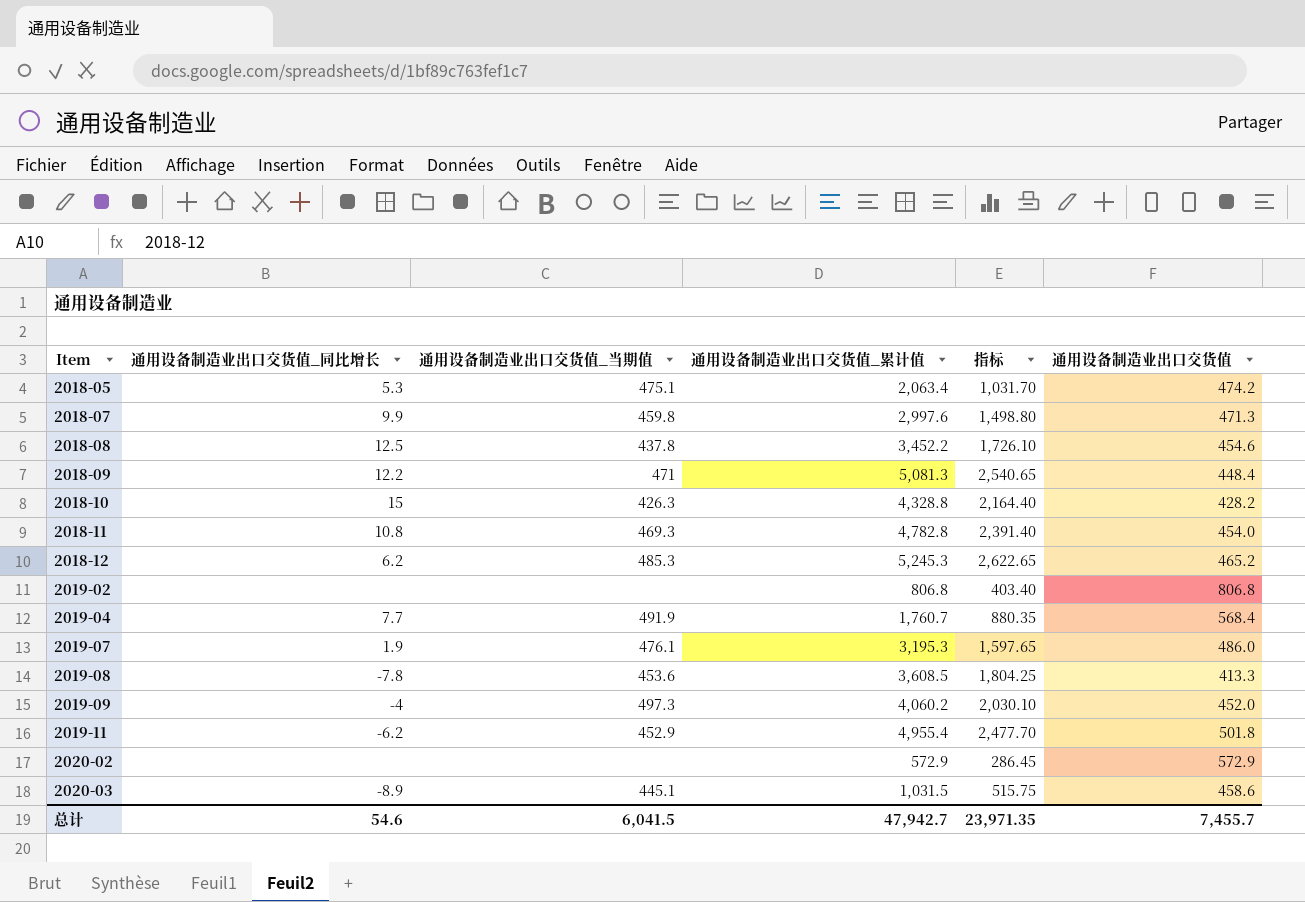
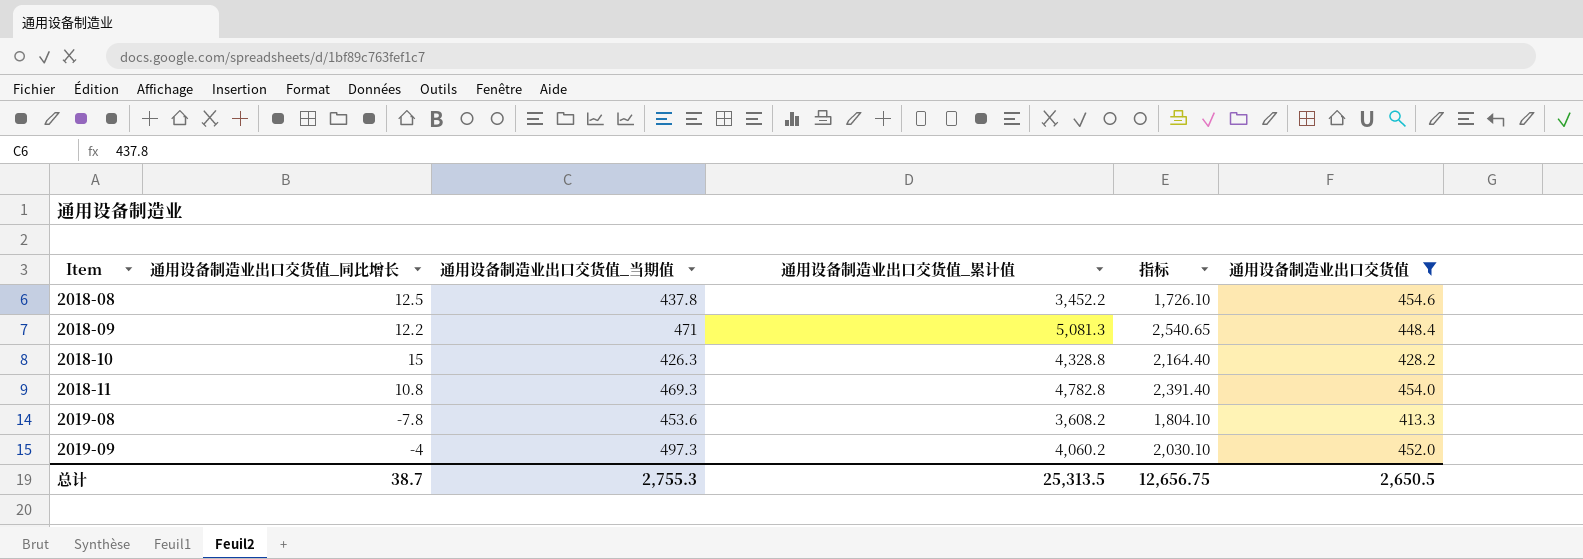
filter: none -> 通用设备制造业出口交货值 <= 454.6
2019-08 | 通用设备制造业出口交货值_累计值: 3,608.5 -> 3,608.2
2019-08 | 指标: 1,804.25 -> 1,804.10
总计 | 通用设备制造业出口交货值_同比增长: 54.6 -> 38.7
总计 | 通用设备制造业出口交货值_当期值: 6,041.5 -> 2,755.3
总计 | 通用设备制造业出口交货值_累计值: 47,942.7 -> 25,313.5
总计 | 指标: 23,971.35 -> 12,656.75
总计 | 通用设备制造业出口交货值: 7,455.7 -> 2,650.5

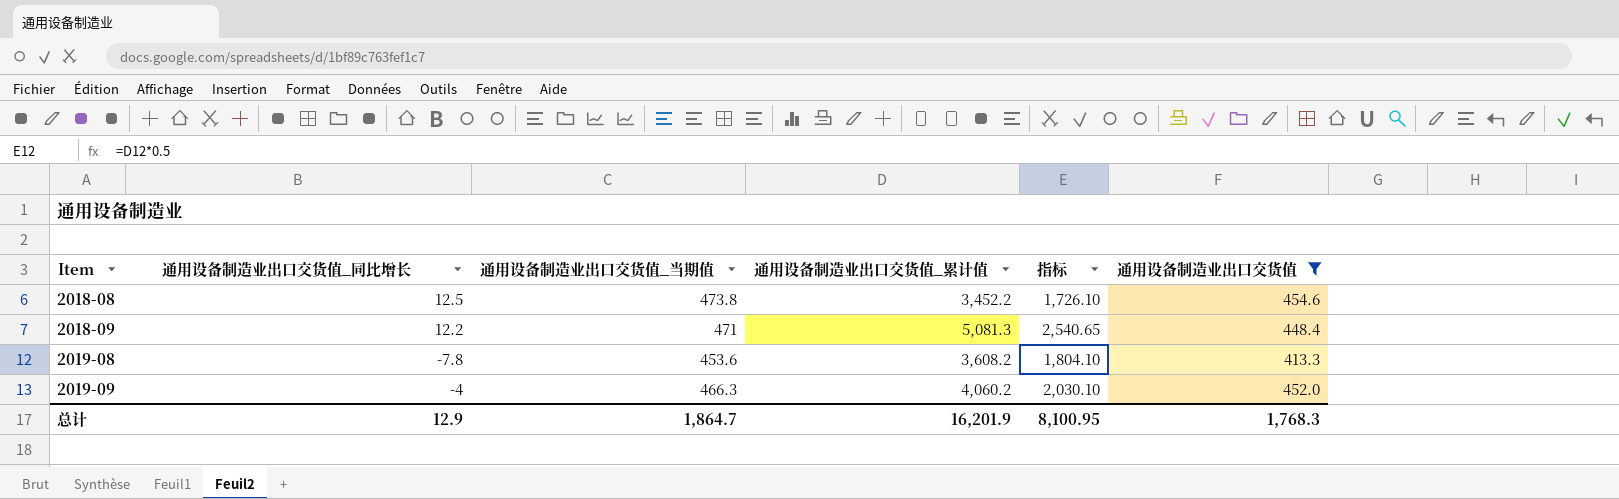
row 2018-10: 15 | 426.3 | 4,328.8 | 2,164.40 | 428.2 -> none
row 2018-11: 10.8 | 469.3 | 4,782.8 | 2,391.40 | 454.0 -> none
2018-08 | 通用设备制造业出口交货值_当期值: 437.8 -> 473.8
2019-09 | 通用设备制造业出口交货值_当期值: 497.3 -> 466.3
总计 | 通用设备制造业出口交货值_同比增长: 38.7 -> 12.9
总计 | 通用设备制造业出口交货值_当期值: 2,755.3 -> 1,864.7
总计 | 通用设备制造业出口交货值_累计值: 25,313.5 -> 16,201.9
总计 | 指标: 12,656.75 -> 8,100.95
总计 | 通用设备制造业出口交货值: 2,650.5 -> 1,768.3

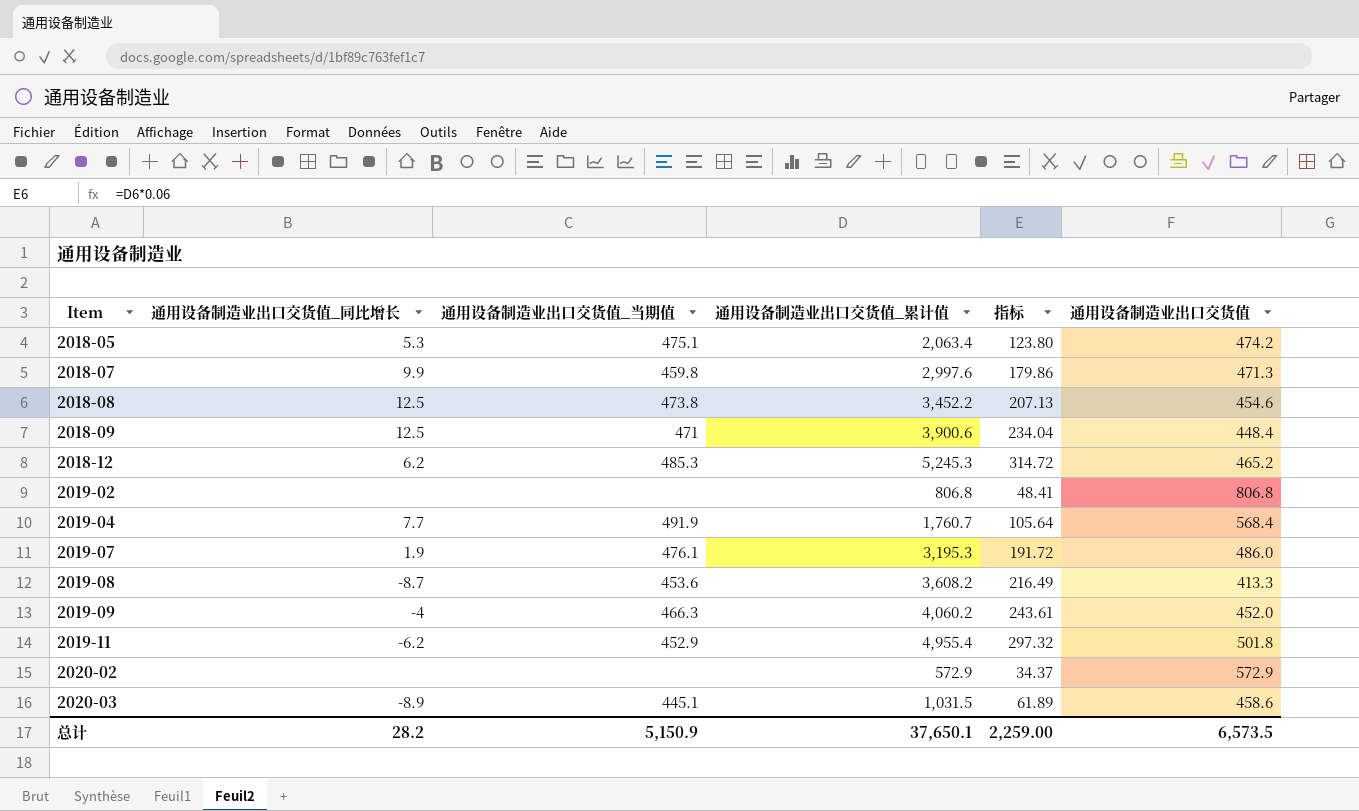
filter: 通用设备制造业出口交货值 <= 454.6 -> none
column 指标 | formula: [通用设备制造业出口交货值_累计值] * 0.5 -> [通用设备制造业出口交货值_累计值] * 0.06
2018-09 | 通用设备制造业出口交货值_同比增长: 12.2 -> 12.5
2018-09 | 通用设备制造业出口交货值_累计值: 5,081.3 -> 3,900.6
2019-08 | 通用设备制造业出口交货值_同比增长: -7.8 -> -8.7
总计 | 通用设备制造业出口交货值_同比增长: 12.9 -> 28.2
总计 | 通用设备制造业出口交货值_当期值: 1,864.7 -> 5,150.9
总计 | 通用设备制造业出口交货值_累计值: 16,201.9 -> 37,650.1
总计 | 指标: 8,100.95 -> 2,259.00
总计 | 通用设备制造业出口交货值: 1,768.3 -> 6,573.5

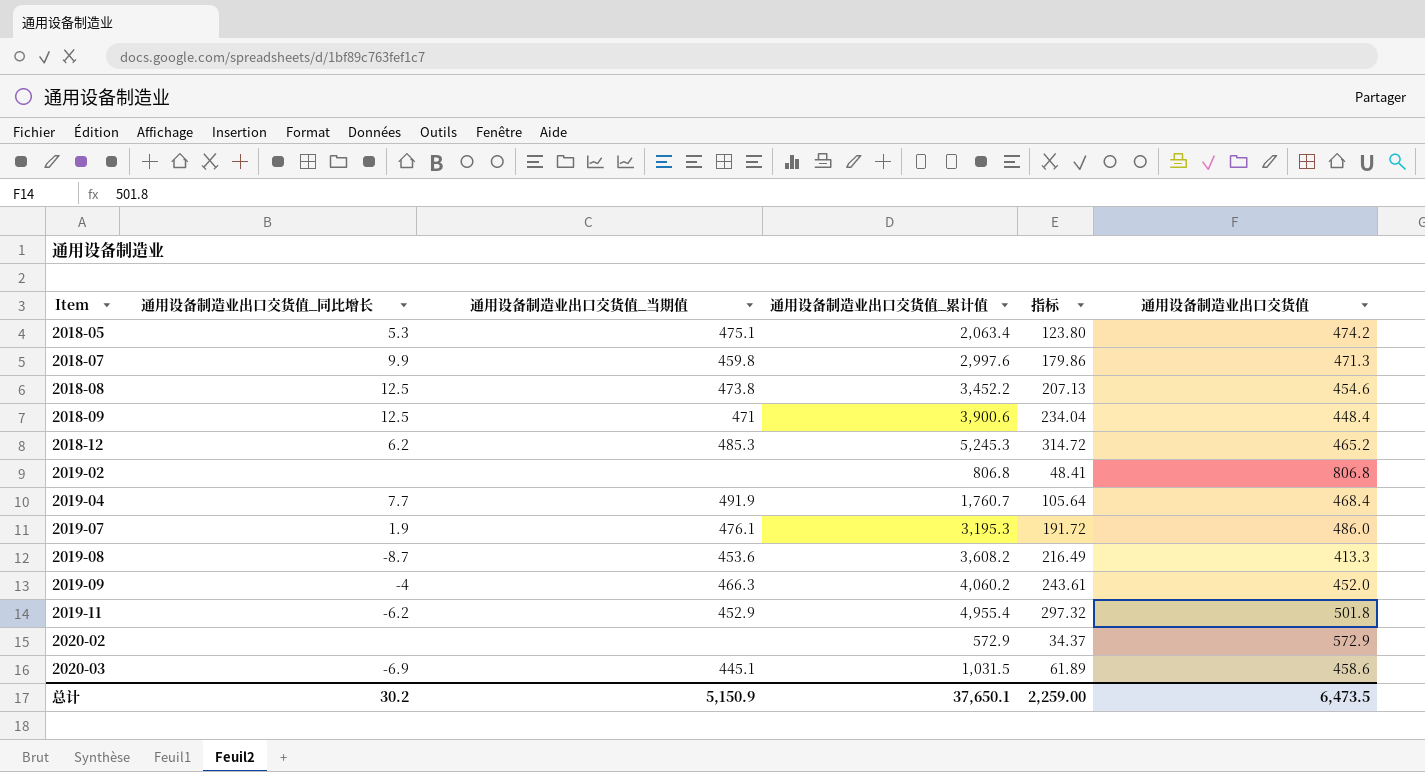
2019-04 | 通用设备制造业出口交货值: 568.4 -> 468.4
2020-03 | 通用设备制造业出口交货值_同比增长: -8.9 -> -6.9
总计 | 通用设备制造业出口交货值_同比增长: 28.2 -> 30.2
总计 | 通用设备制造业出口交货值: 6,573.5 -> 6,473.5

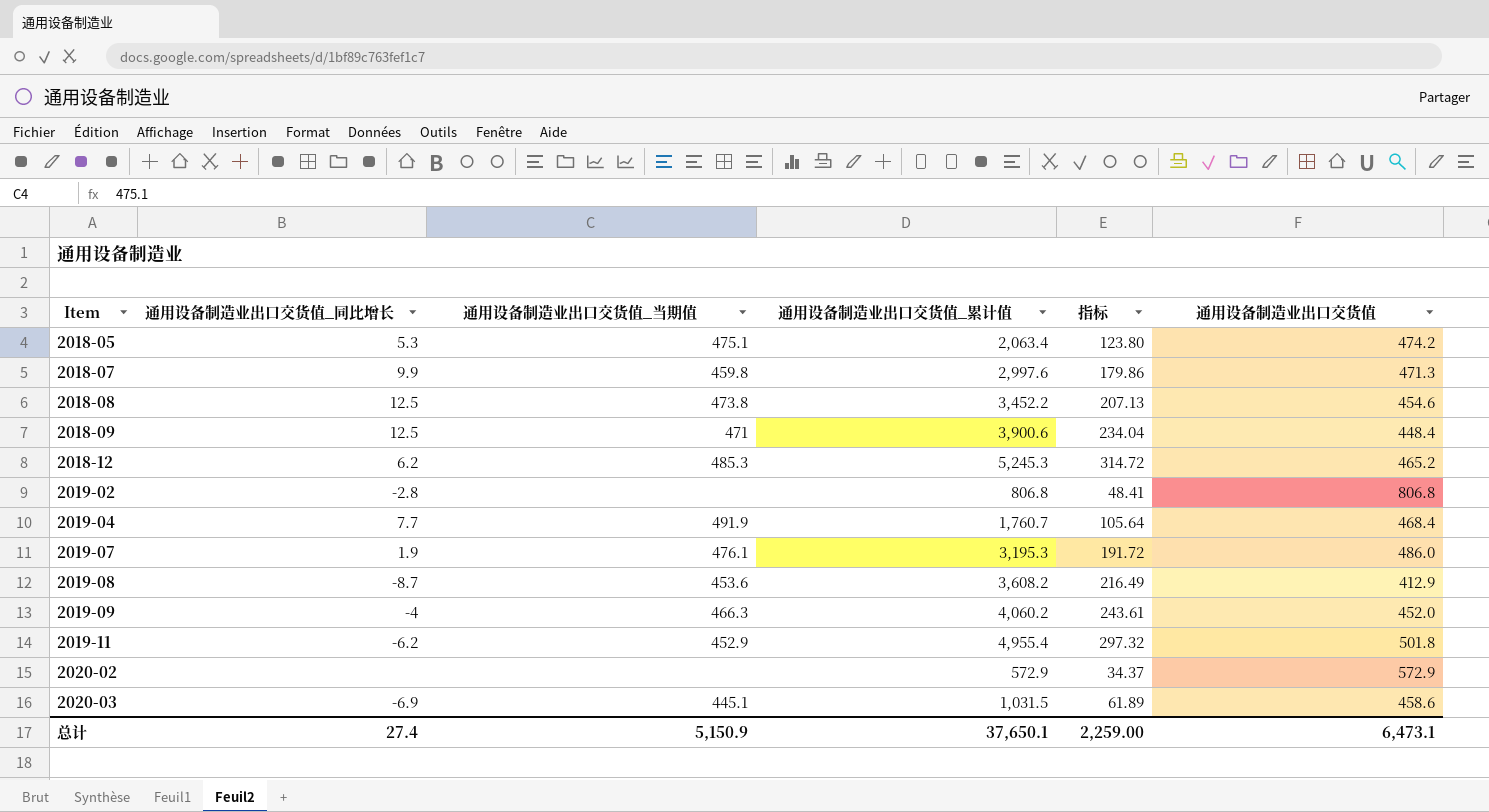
2019-02 | 通用设备制造业出口交货值_同比增长: none -> -2.8
2019-08 | 通用设备制造业出口交货值: 413.3 -> 412.9
总计 | 通用设备制造业出口交货值_同比增长: 30.2 -> 27.4
总计 | 通用设备制造业出口交货值: 6,473.5 -> 6,473.1

